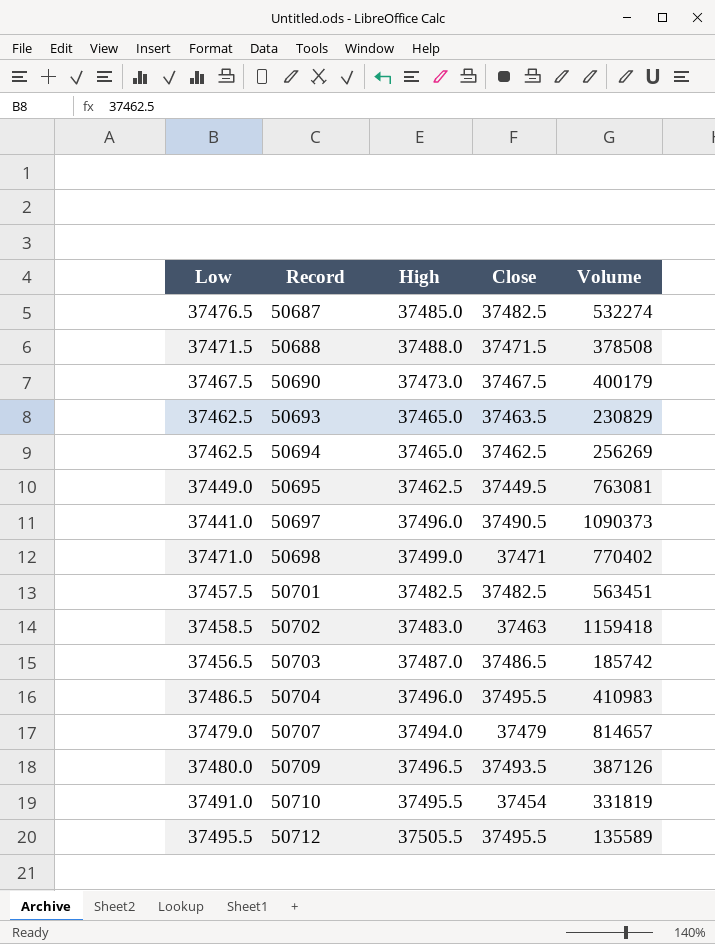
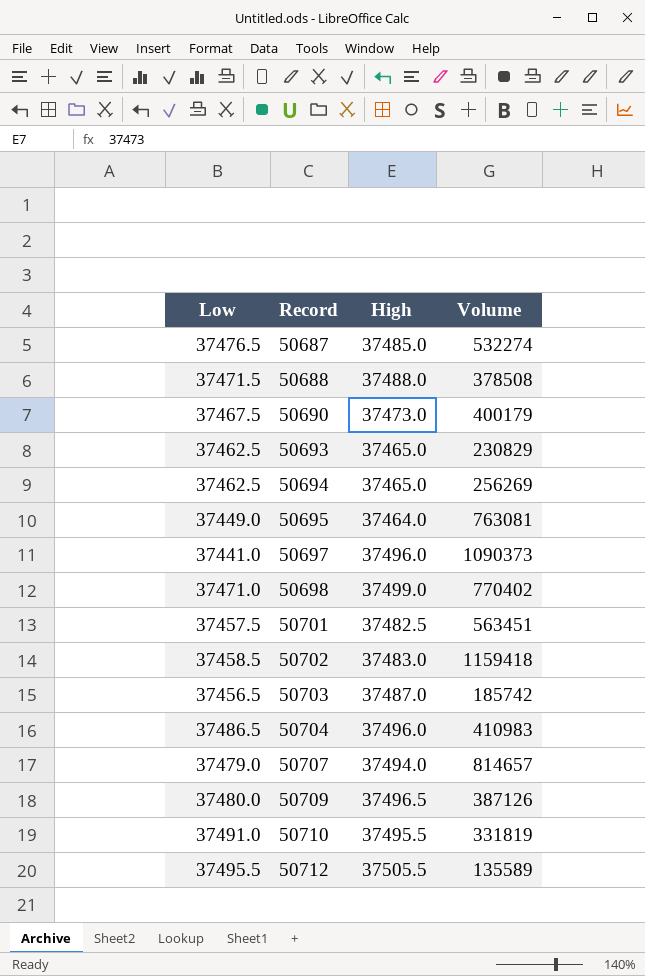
column Close | position: 4 -> none
50695 | High: 37462.5 -> 37464.0

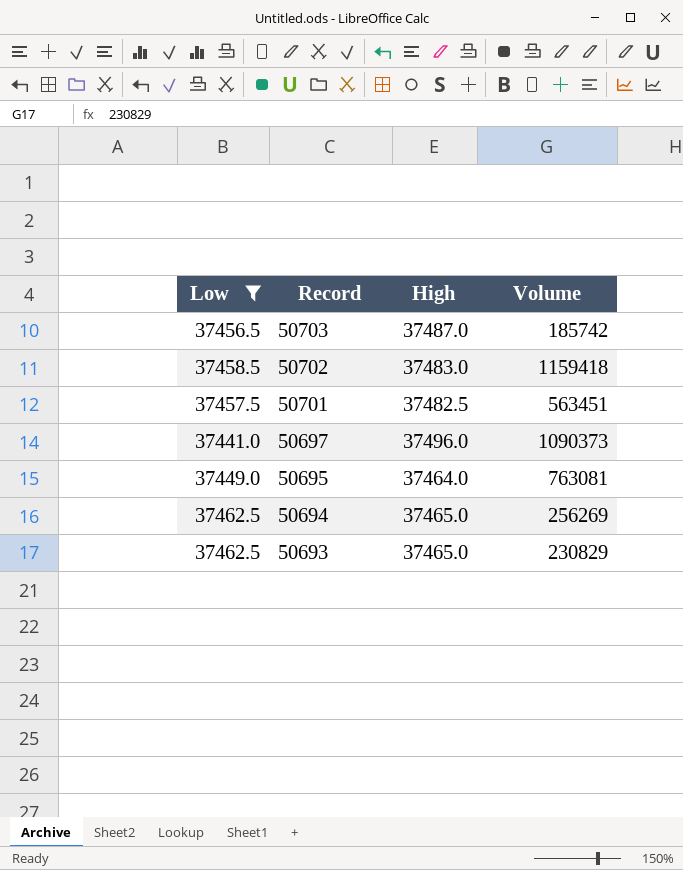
filter: none -> Low <= 37462.5
row order: Record ascending -> Record descending

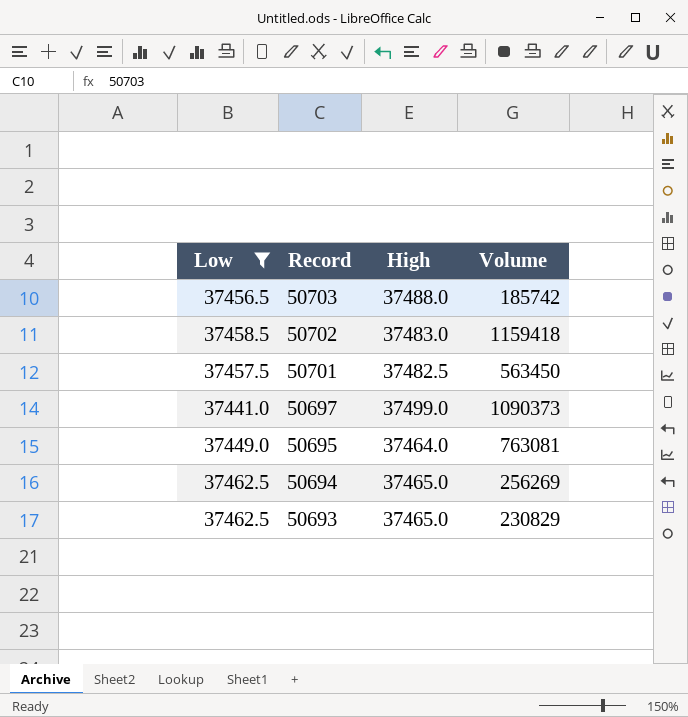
50703 | High: 37487.0 -> 37488.0
50701 | Volume: 563451 -> 563450
50697 | High: 37496.0 -> 37499.0

